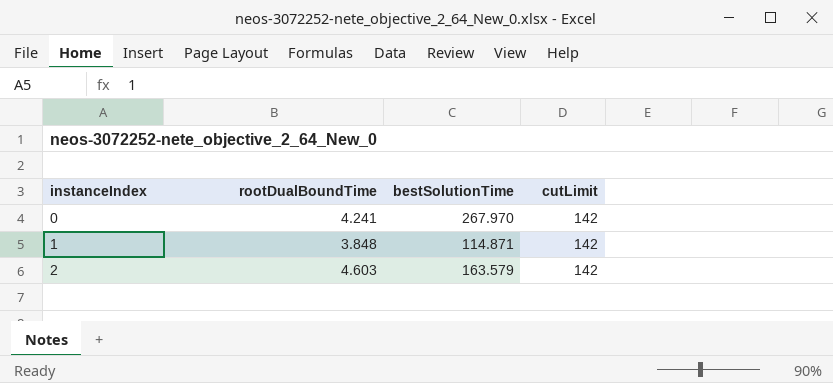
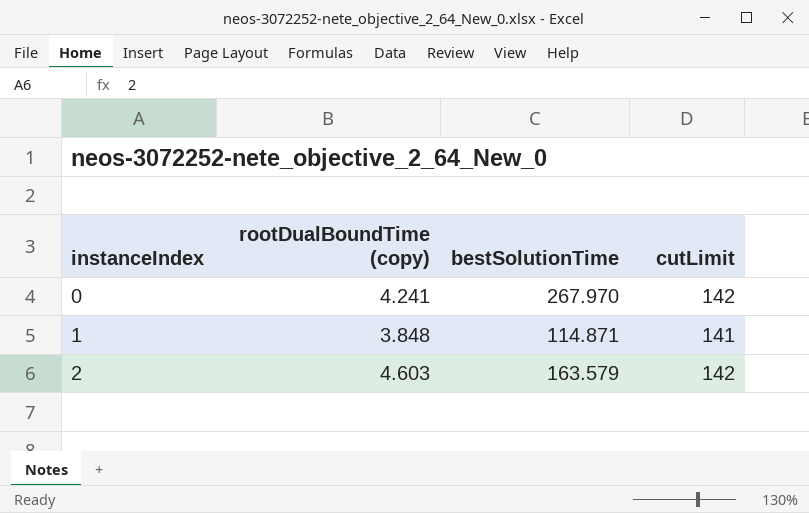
column name: rootDualBoundTime -> rootDualBoundTime (copy)
1 | cutLimit: 142 -> 141

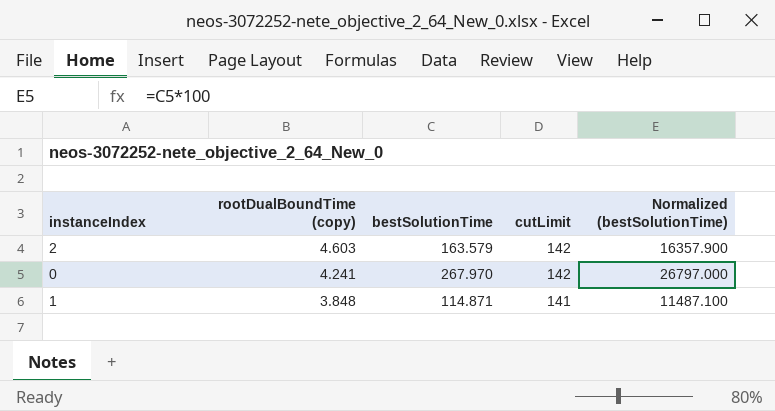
row order: instanceIndex ascending -> rootDualBoundTime (copy) descending
column Normalized (bestSolutionTime) | formula: none -> [bestSolutionTime] * 100

